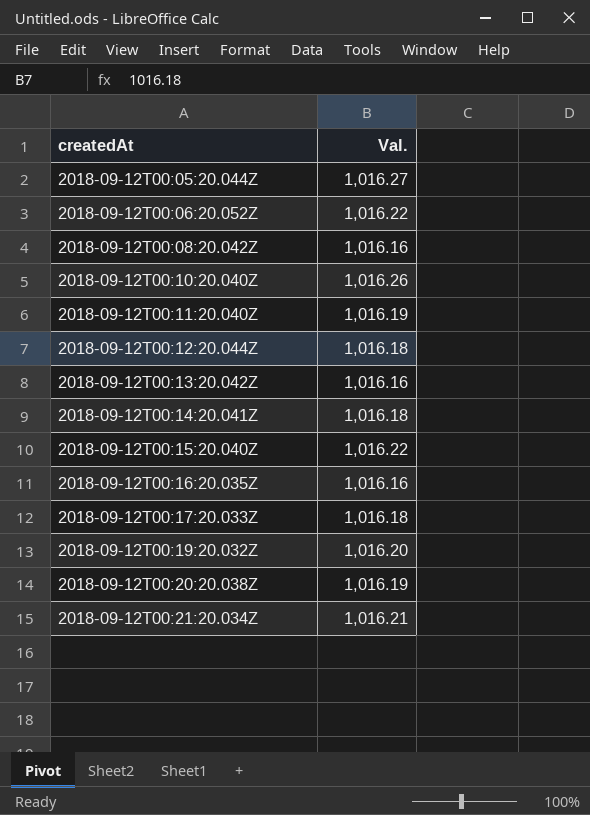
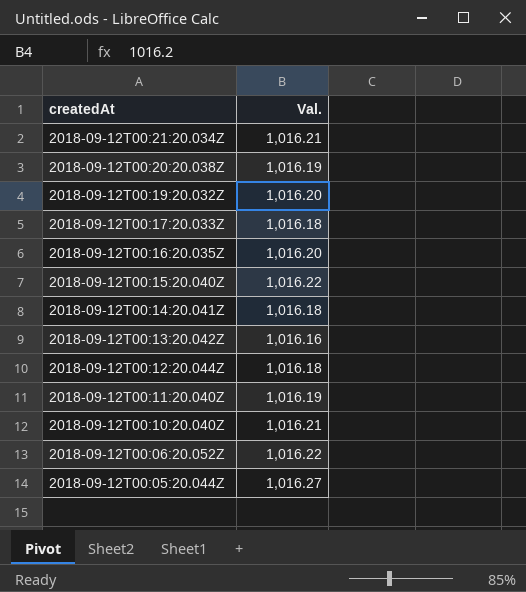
row order: createdAt ascending -> createdAt descending
row 2018-09-12T00:08:20.042Z: 1,016.16 -> none
2018-09-12T00:16:20.035Z | Val.: 1,016.16 -> 1,016.20
2018-09-12T00:10:20.040Z | Val.: 1,016.26 -> 1,016.21

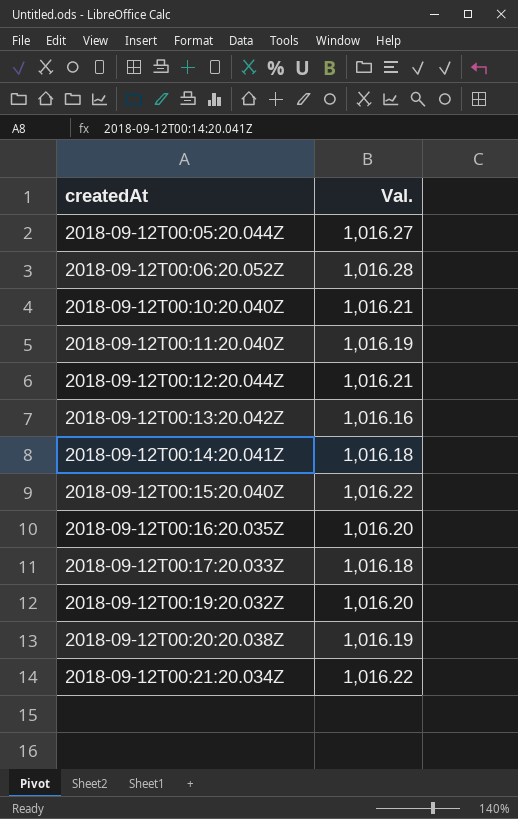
row order: createdAt descending -> createdAt ascending
2018-09-12T00:06:20.052Z | Val.: 1,016.22 -> 1,016.28
2018-09-12T00:12:20.044Z | Val.: 1,016.18 -> 1,016.21
2018-09-12T00:21:20.034Z | Val.: 1,016.21 -> 1,016.22

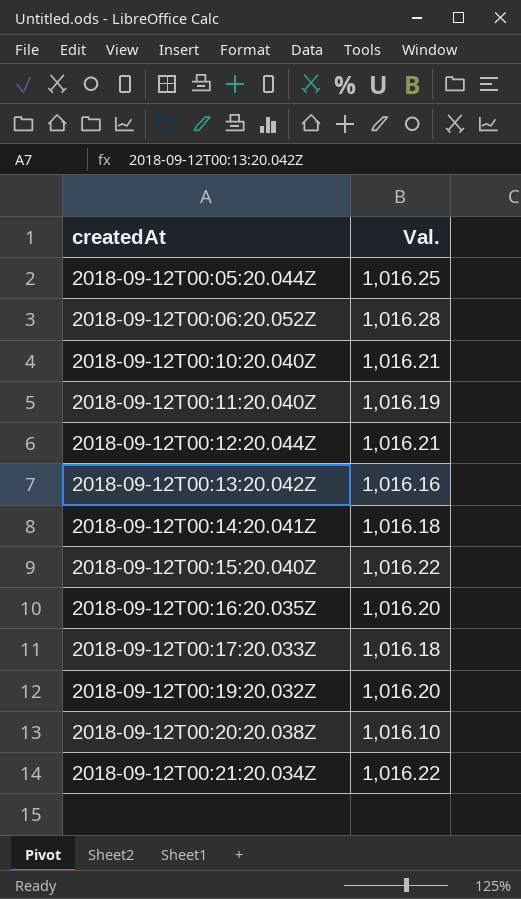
2018-09-12T00:05:20.044Z | Val.: 1,016.27 -> 1,016.25
2018-09-12T00:20:20.038Z | Val.: 1,016.19 -> 1,016.10

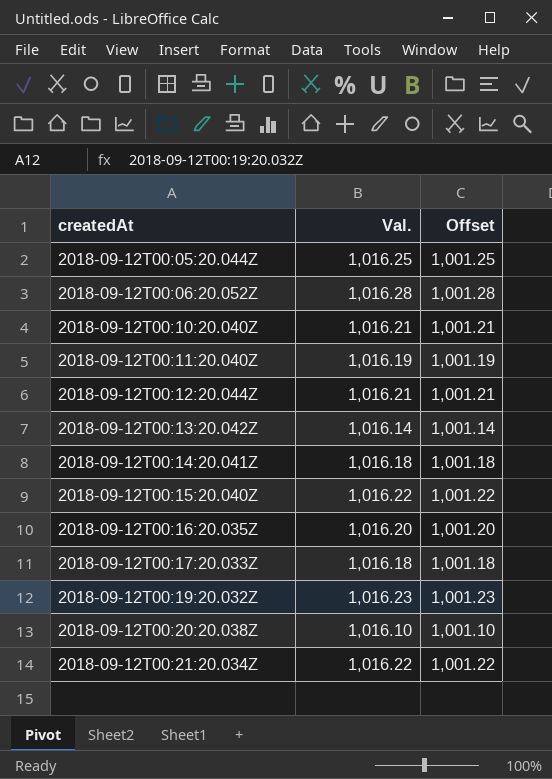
column Offset | formula: none -> [Val.] - 15
2018-09-12T00:13:20.042Z | Val.: 1,016.16 -> 1,016.14
2018-09-12T00:19:20.032Z | Val.: 1,016.20 -> 1,016.23

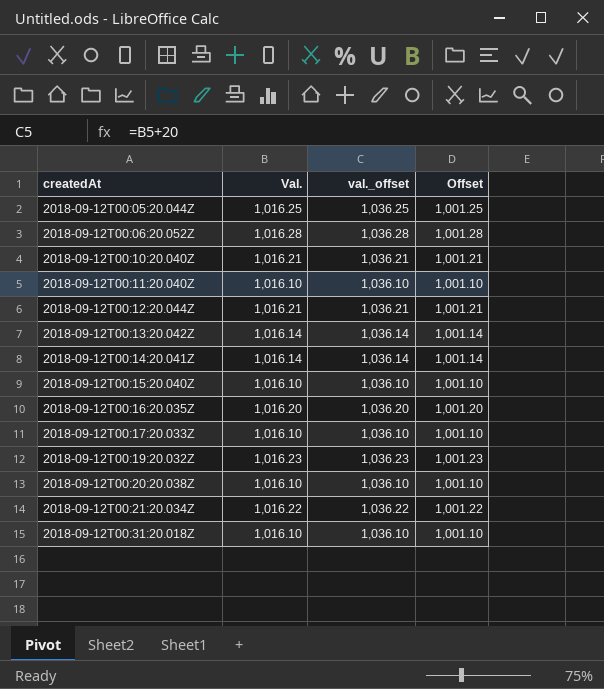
column val._offset | formula: none -> [Val.] + 20
2018-09-12T00:11:20.040Z | Val.: 1,016.19 -> 1,016.10
2018-09-12T00:11:20.040Z | Offset: 1,001.19 -> 1,001.10
2018-09-12T00:14:20.041Z | Val.: 1,016.18 -> 1,016.14
2018-09-12T00:14:20.041Z | Offset: 1,001.18 -> 1,001.14
2018-09-12T00:15:20.040Z | Val.: 1,016.22 -> 1,016.10
2018-09-12T00:15:20.040Z | Offset: 1,001.22 -> 1,001.10
2018-09-12T00:17:20.033Z | Val.: 1,016.18 -> 1,016.10
2018-09-12T00:17:20.033Z | Offset: 1,001.18 -> 1,001.10
row 2018-09-12T00:31:20.018Z: none -> 1,016.10 | 1,036.10 | 1,001.10

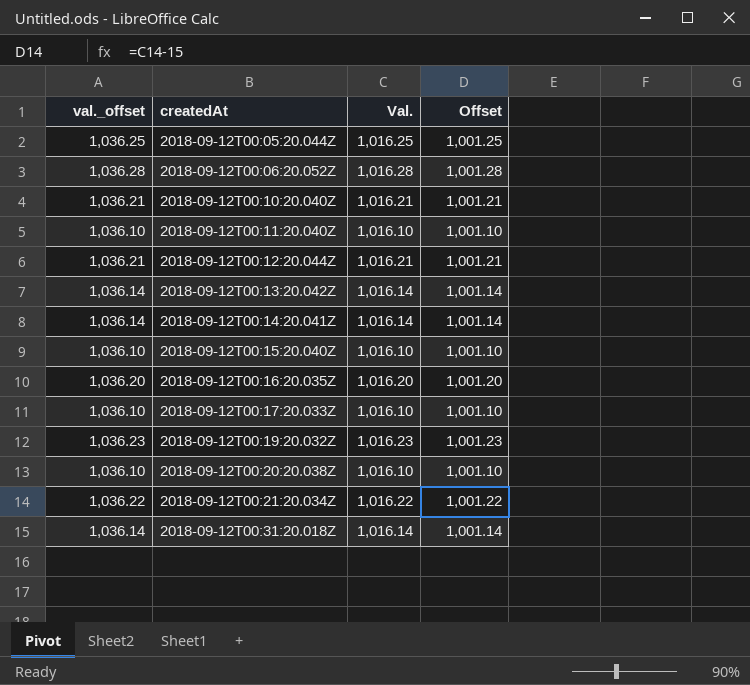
column val._offset | position: 3 -> 1
2018-09-12T00:31:20.018Z | val._offset: 1,036.10 -> 1,036.14
2018-09-12T00:31:20.018Z | Val.: 1,016.10 -> 1,016.14
2018-09-12T00:31:20.018Z | Offset: 1,001.10 -> 1,001.14

